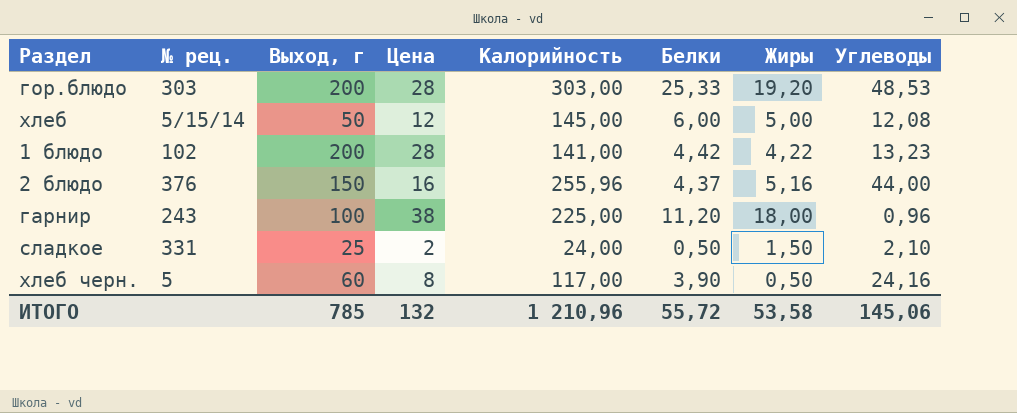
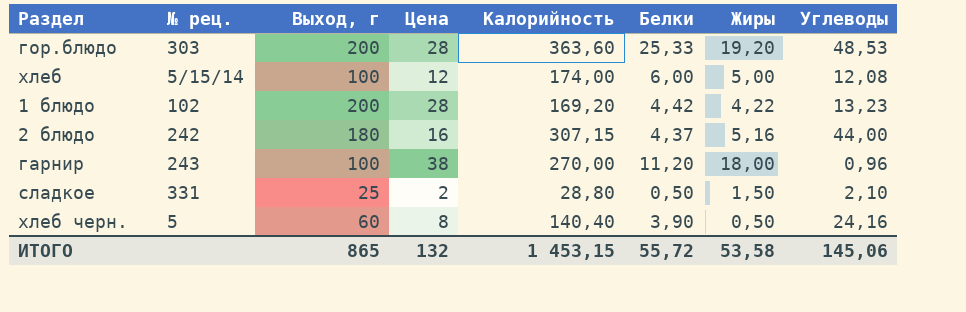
гор.блюдо | Калорийность: 303,00 -> 363,60
хлеб | Выход, г: 50 -> 100
хлеб | Калорийность: 145,00 -> 174,00
1 блюдо | Калорийность: 141,00 -> 169,20
2 блюдо | № рец.: 376 -> 242
2 блюдо | Выход, г: 150 -> 180
2 блюдо | Калорийность: 255,96 -> 307,15
гарнир | Калорийность: 225,00 -> 270,00
сладкое | Калорийность: 24,00 -> 28,80
хлеб черн. | Калорийность: 117,00 -> 140,40
ИТОГО | Выход, г: 785 -> 865
ИТОГО | Калорийность: 1 210,96 -> 1 453,15

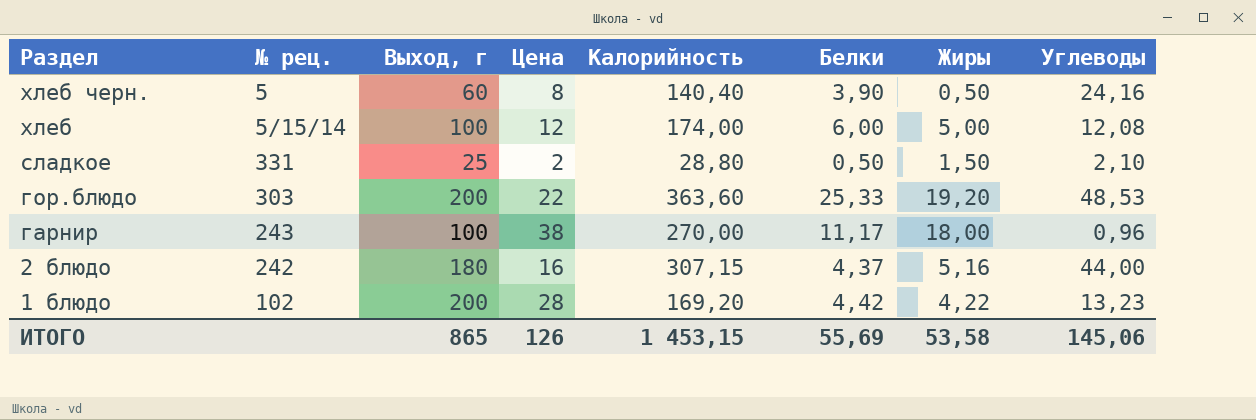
row order: none -> Раздел descending
гор.блюдо | Цена: 28 -> 22
гарнир | Белки: 11,20 -> 11,17
ИТОГО | Цена: 132 -> 126
ИТОГО | Белки: 55,72 -> 55,69

